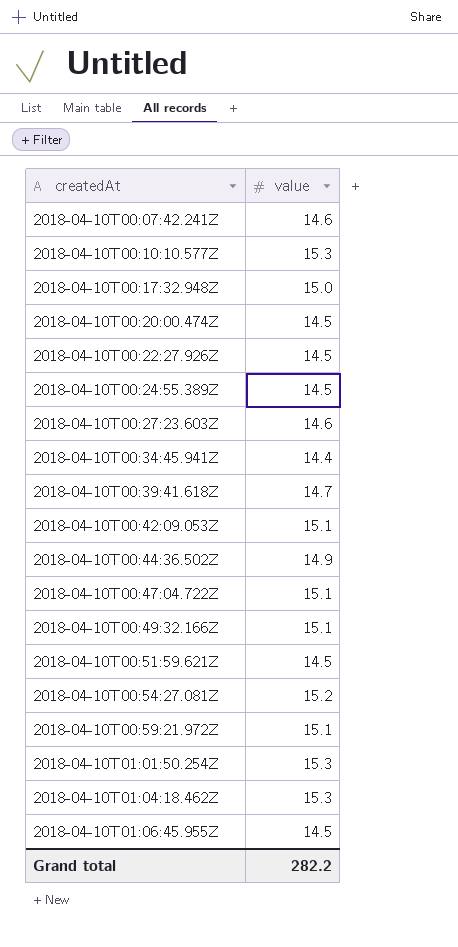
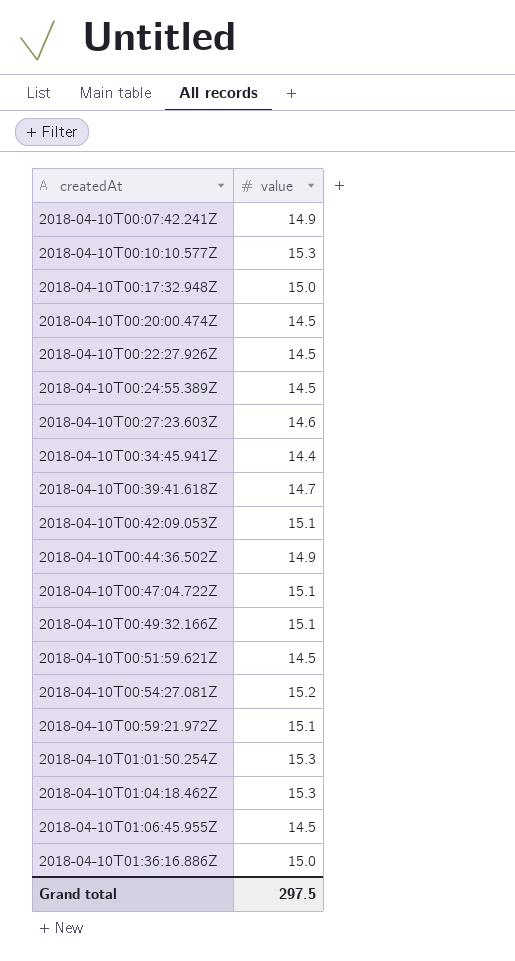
2018-04-10T00:07:42.241Z | value: 14.6 -> 14.9
row 2018-04-10T01:36:16.886Z: none -> 15.0
Grand total | value: 282.2 -> 297.5

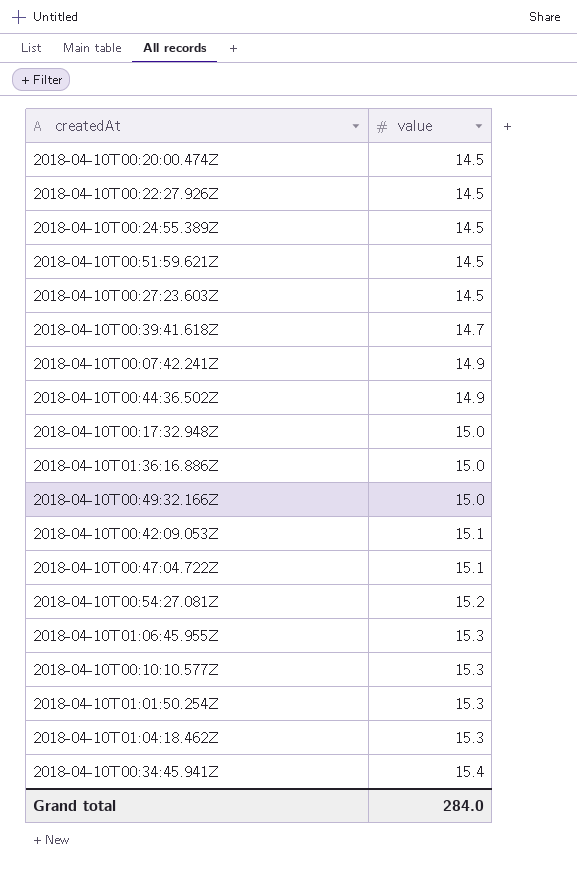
row order: createdAt ascending -> value ascending
row 2018-04-10T00:59:21.972Z: 15.1 -> none
2018-04-10T00:27:23.603Z | value: 14.6 -> 14.5
2018-04-10T00:49:32.166Z | value: 15.1 -> 15.0
2018-04-10T01:06:45.955Z | value: 14.5 -> 15.3
2018-04-10T00:34:45.941Z | value: 14.4 -> 15.4
Grand total | value: 297.5 -> 284.0

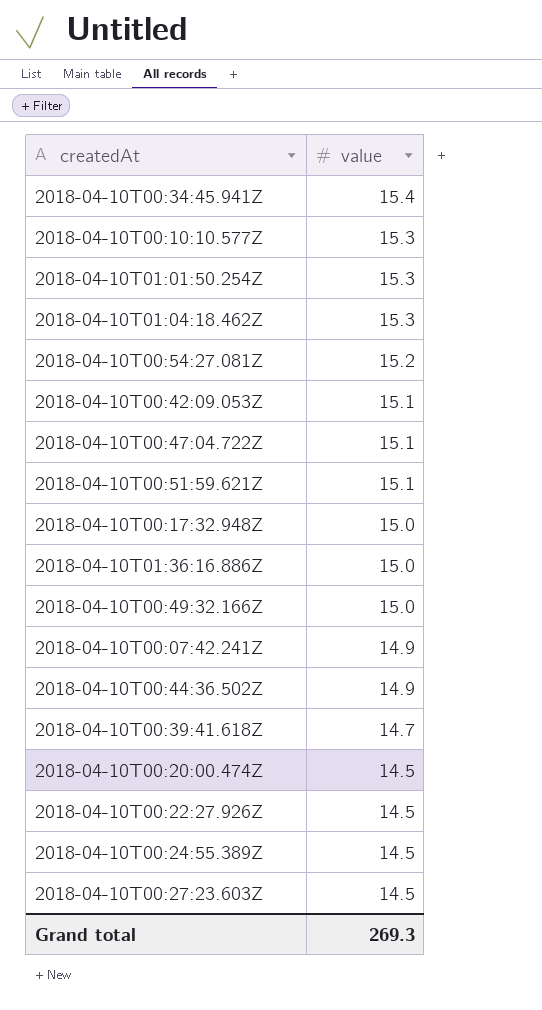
row order: value ascending -> value descending
row 2018-04-10T01:06:45.955Z: 15.3 -> none
2018-04-10T00:51:59.621Z | value: 14.5 -> 15.1
Grand total | value: 284.0 -> 269.3

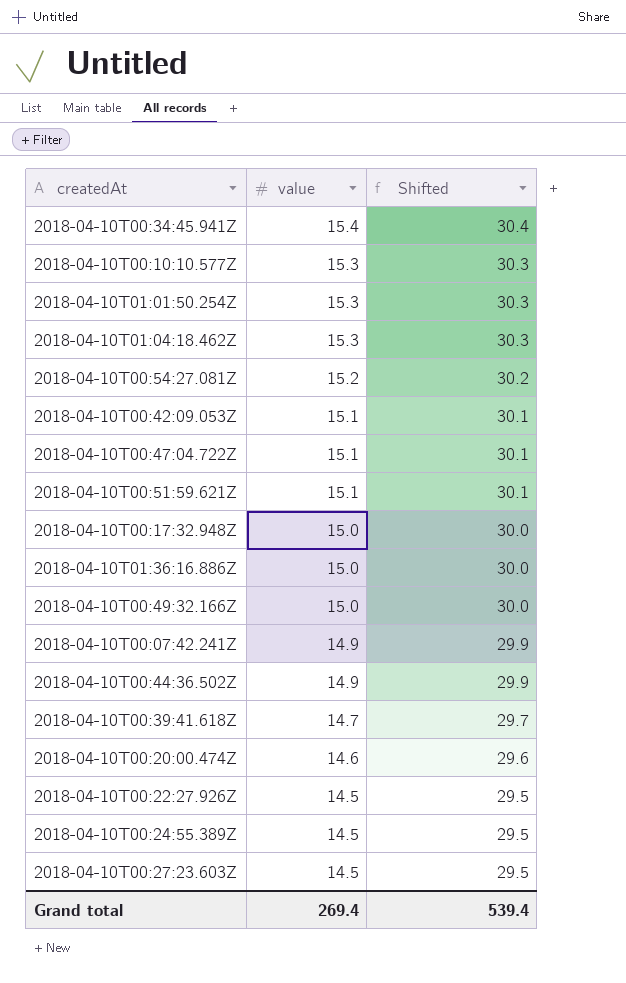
column Shifted | formula: none -> [value] + 15
2018-04-10T00:20:00.474Z | value: 14.5 -> 14.6
Grand total | value: 269.3 -> 269.4

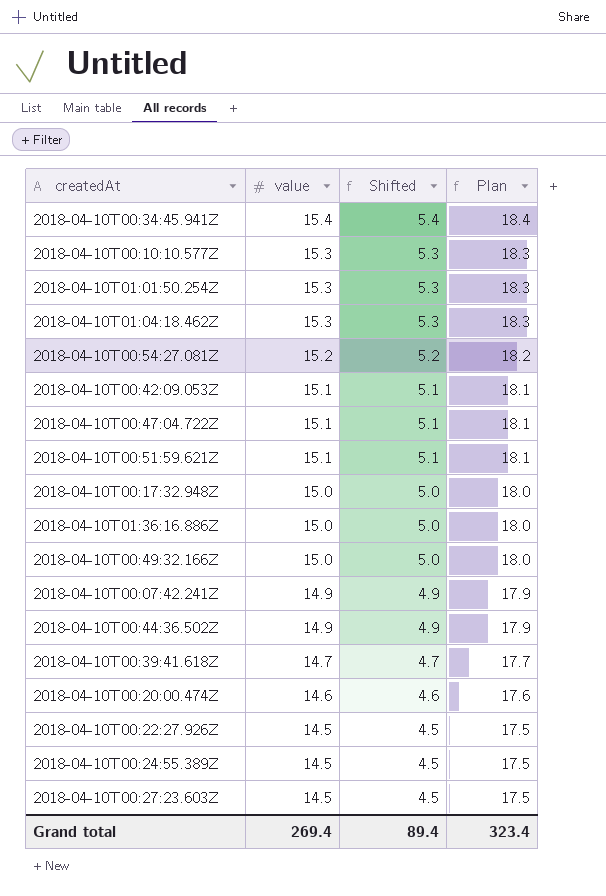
column Shifted | formula: [value] + 15 -> [value] - 10
column Plan | formula: none -> [value] + 3
Grand total | Shifted: 539.4 -> 89.4

